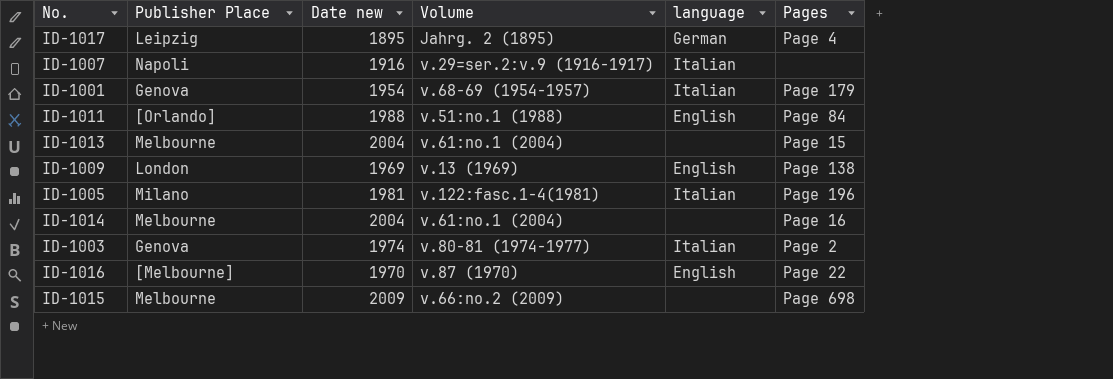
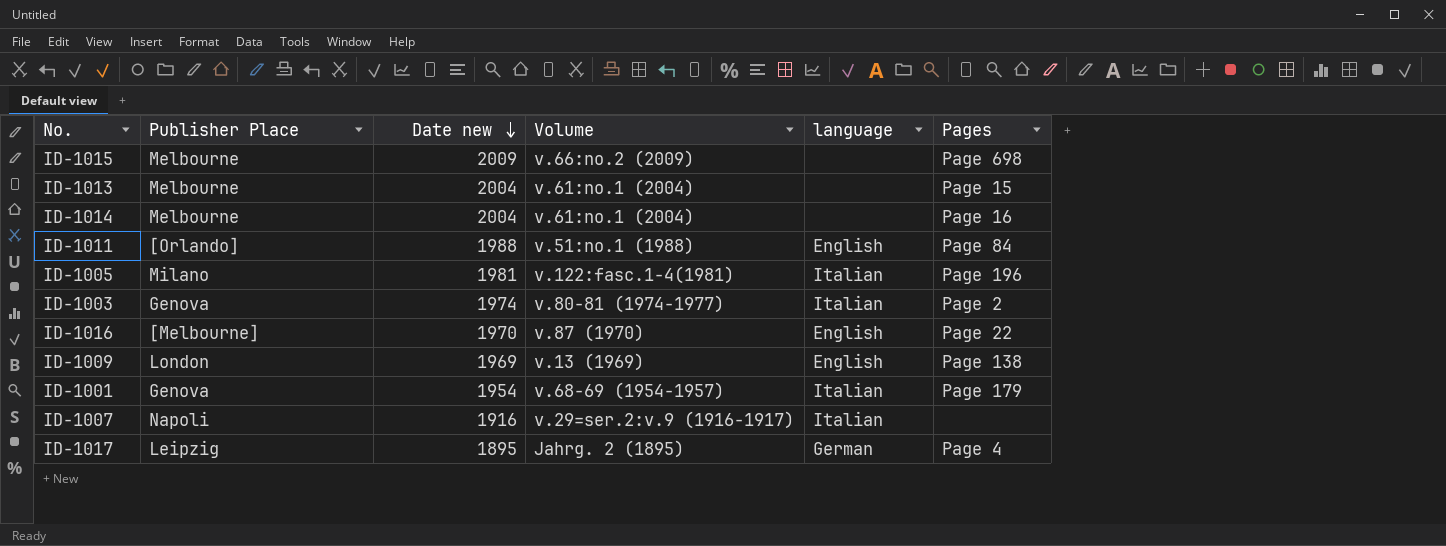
row order: none -> Date new descending

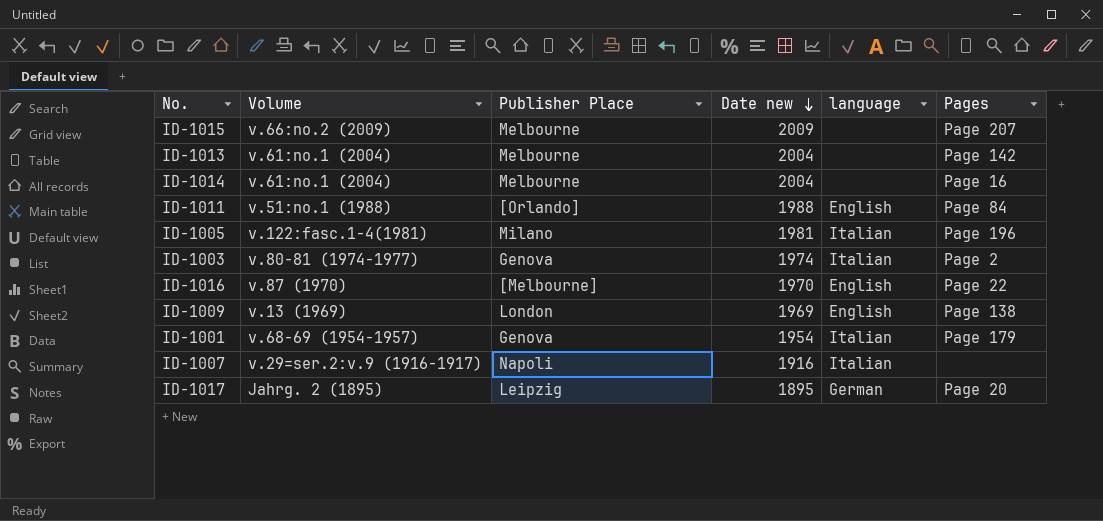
column Volume | position: 4 -> 2
ID-1015 | Pages: Page 698 -> Page 207
ID-1013 | Pages: Page 15 -> Page 142
ID-1017 | Pages: Page 4 -> Page 20

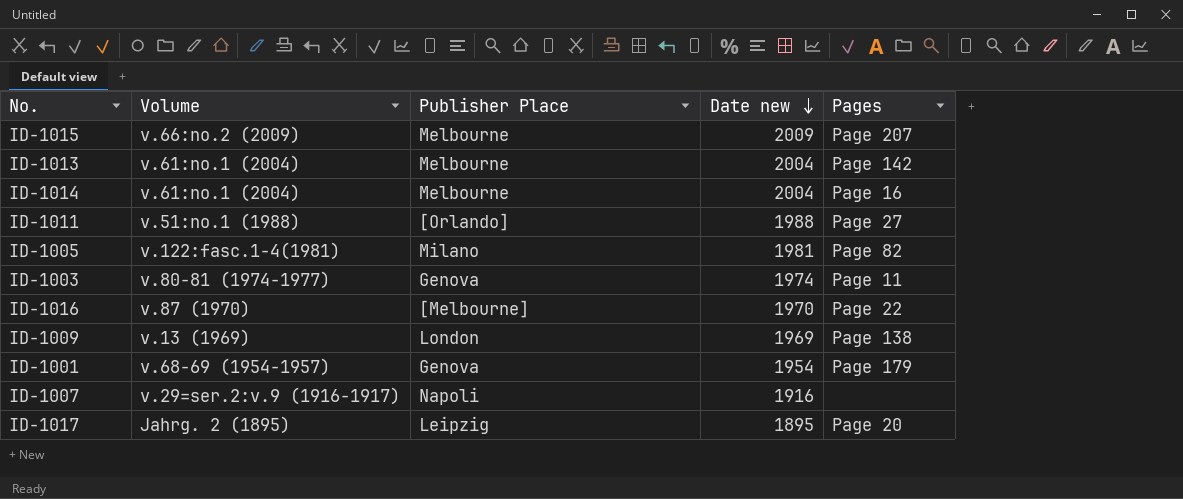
column language | position: 5 -> none
ID-1011 | Pages: Page 84 -> Page 27
ID-1005 | Pages: Page 196 -> Page 82
ID-1003 | Pages: Page 2 -> Page 11

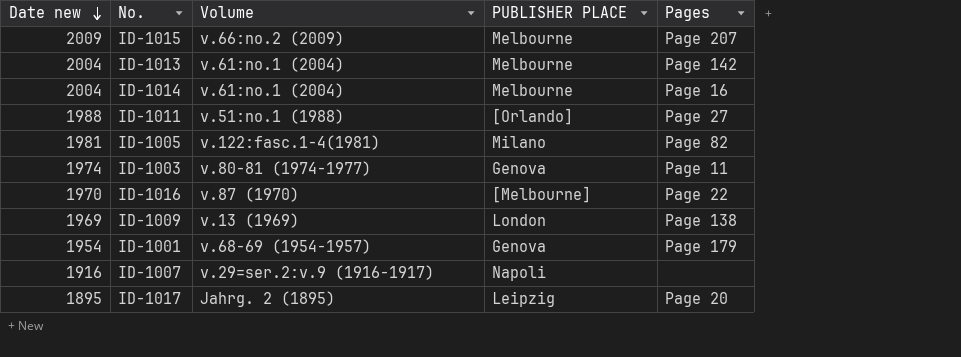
column Date new | position: 4 -> 1
column name: Publisher Place -> PUBLISHER PLACE

